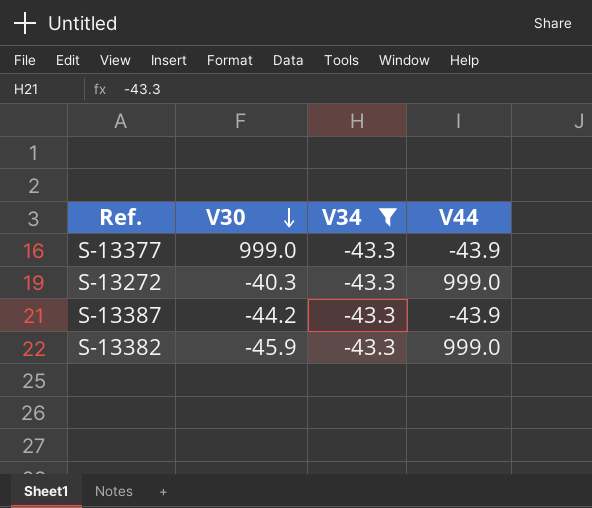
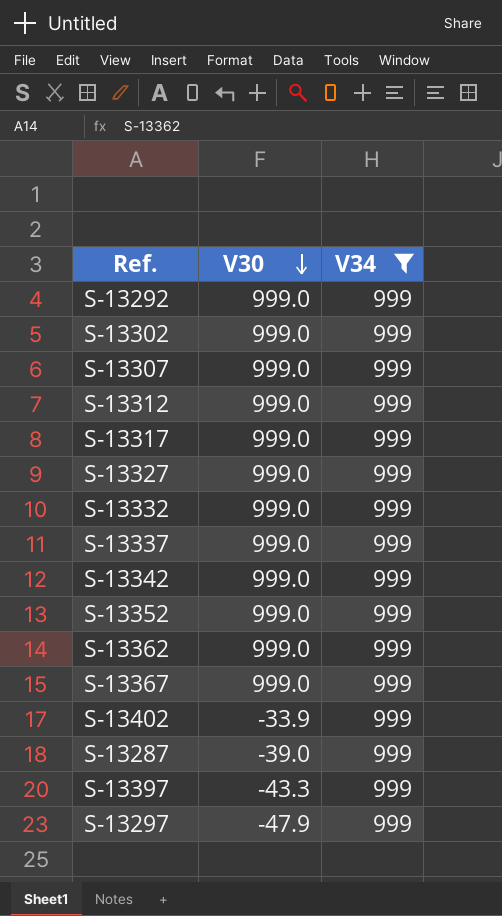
filter: V34 = -43.3 -> V34 = 999
column V44 | position: 4 -> none

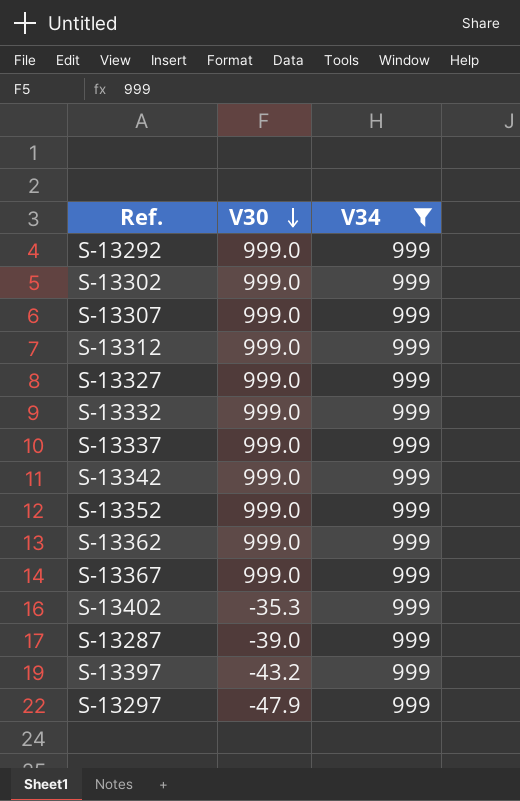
row S-13317: 999.0 | 999 -> none
S-13402 | V30: -33.9 -> -35.3
S-13397 | V30: -43.3 -> -43.2

